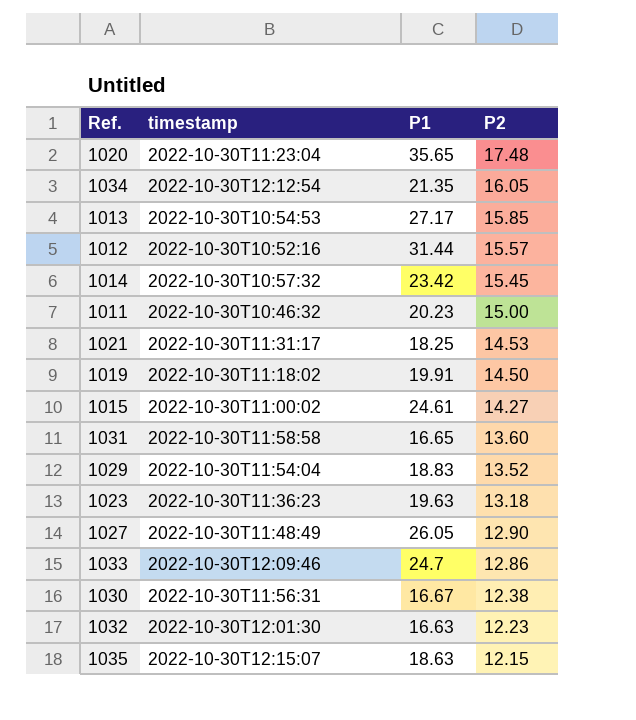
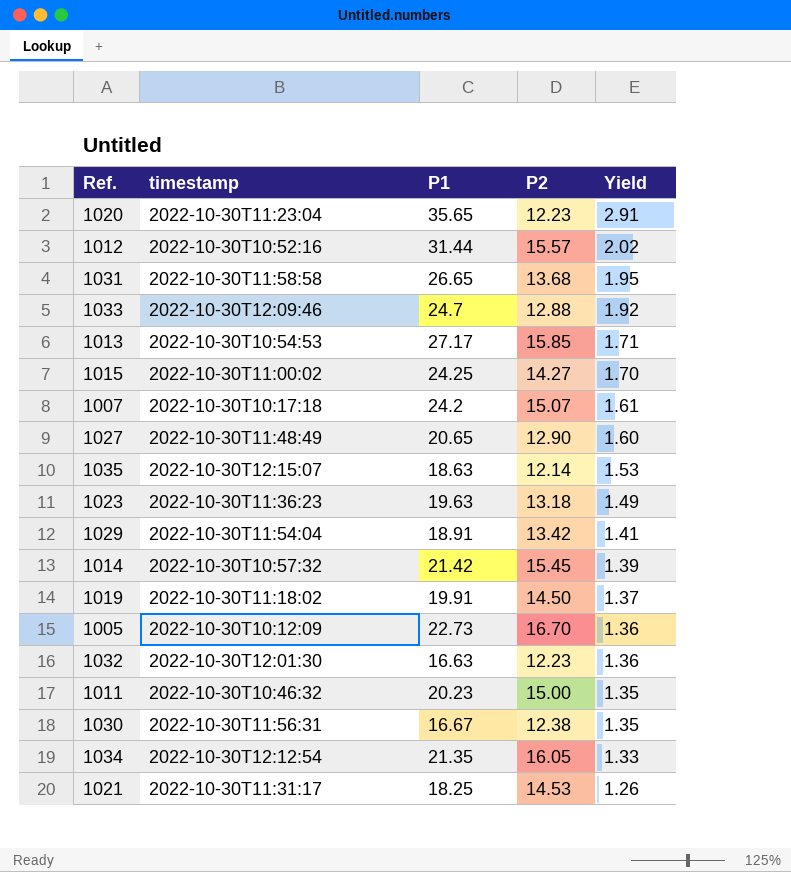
row order: P2 descending -> Yield descending
column Yield | formula: none -> [P1] / [P2]
1020 | P2: 17.48 -> 12.23
1031 | P1: 16.65 -> 26.65
1031 | P2: 13.60 -> 13.68
1033 | P2: 12.86 -> 12.88
1015 | P1: 24.61 -> 24.25
row 1007: none -> 2022-10-30T10:17:18 | 24.2 | 15.07 | 1.61
1027 | P1: 26.05 -> 20.65
1035 | P2: 12.15 -> 12.14
1029 | P1: 18.83 -> 18.91
1029 | P2: 13.52 -> 13.42
1014 | P1: 23.42 -> 21.42
row 1005: none -> 2022-10-30T10:12:09 | 22.73 | 16.70 | 1.36

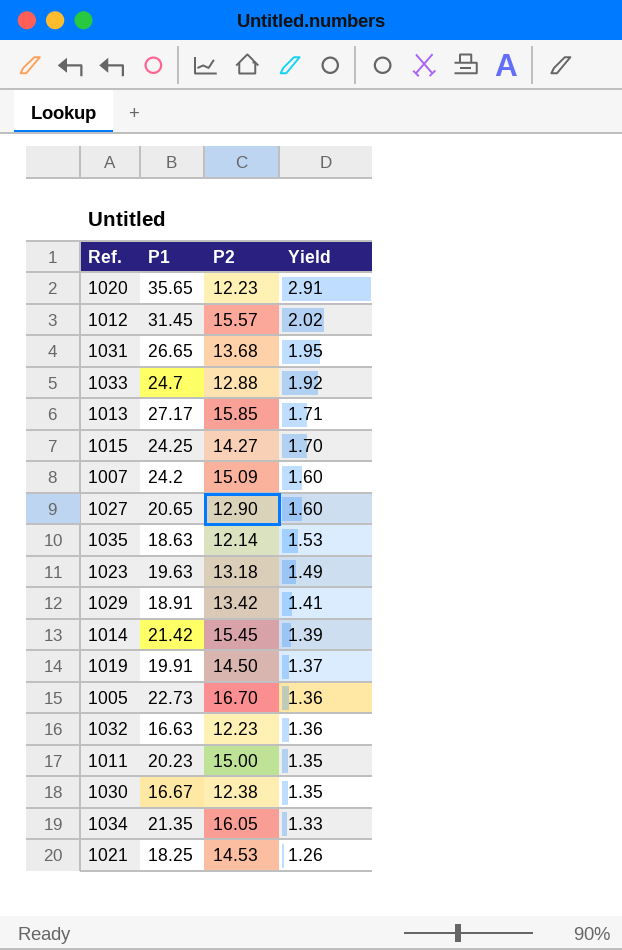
column timestamp | position: 2 -> none
1012 | P1: 31.44 -> 31.45
1007 | P2: 15.07 -> 15.09
1007 | Yield: 1.61 -> 1.60

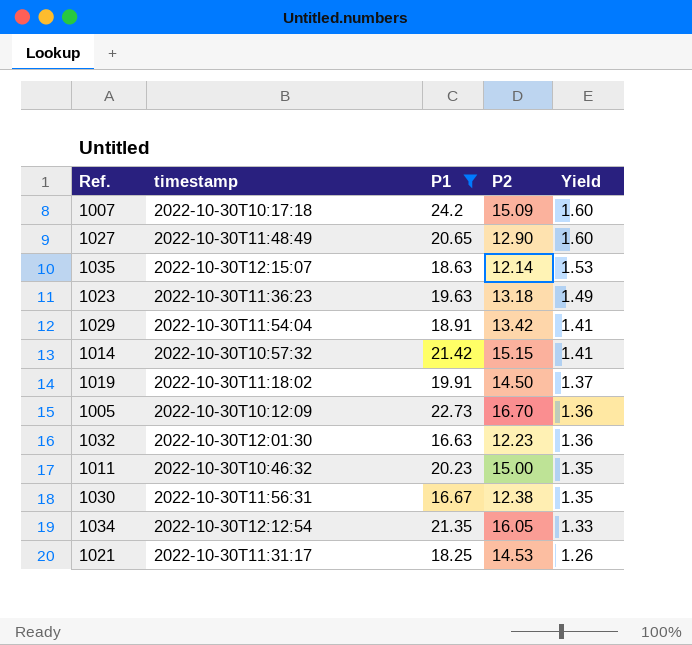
filter: none -> P1 <= 24.2
column timestamp | position: none -> 2
1014 | P2: 15.45 -> 15.15
1014 | Yield: 1.39 -> 1.41

